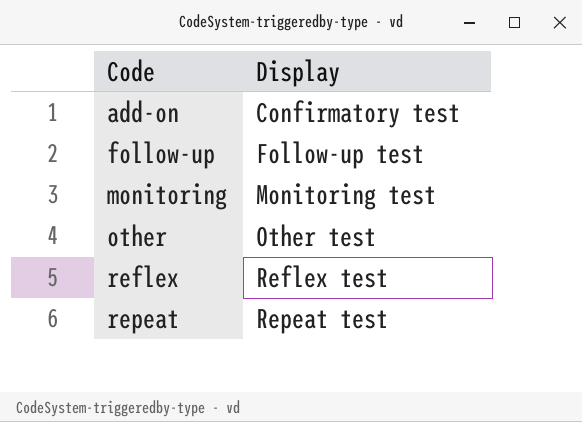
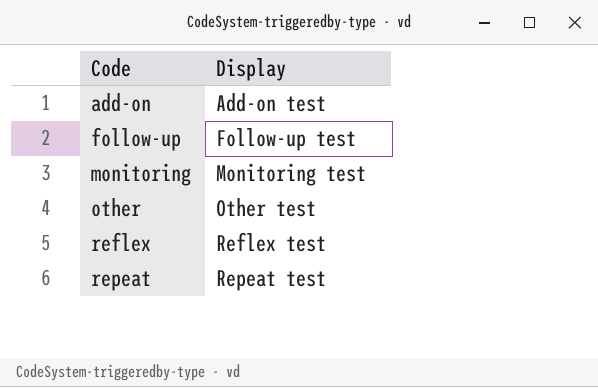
add-on | Display: Confirmatory test -> Add-on test

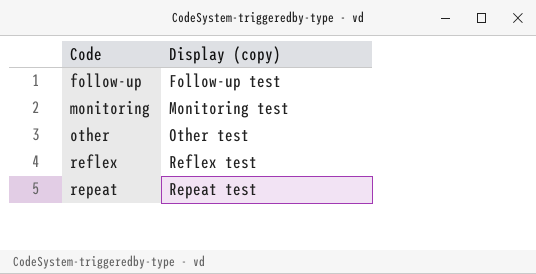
column name: Display -> Display (copy)
row add-on: Add-on test -> none

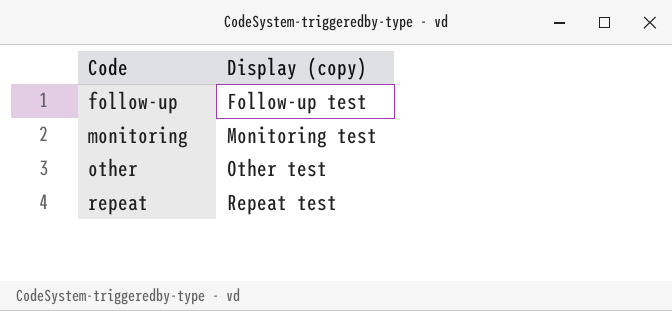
row reflex: Reflex test -> none

